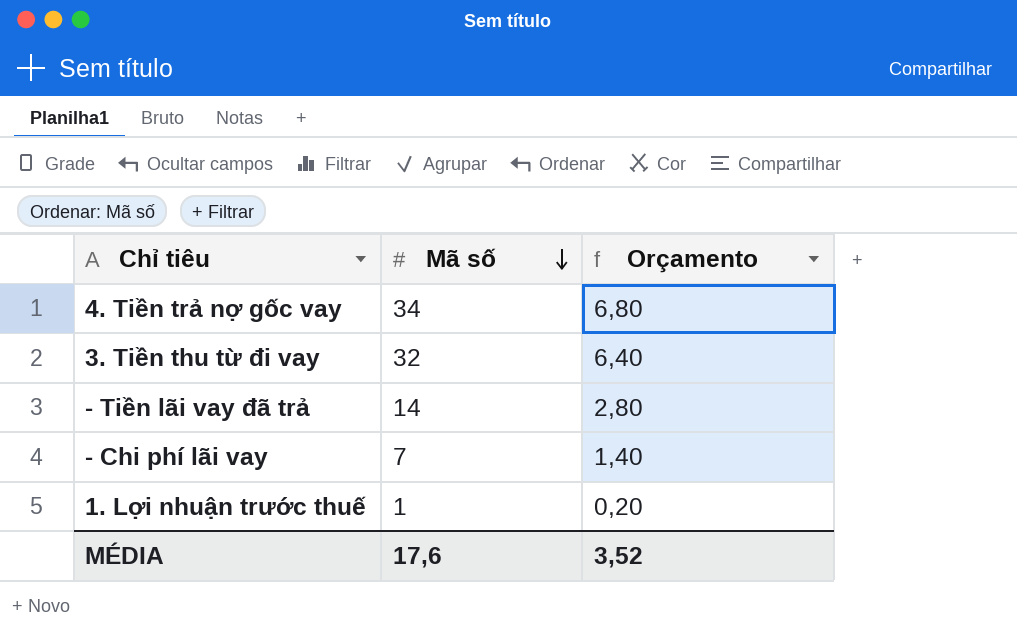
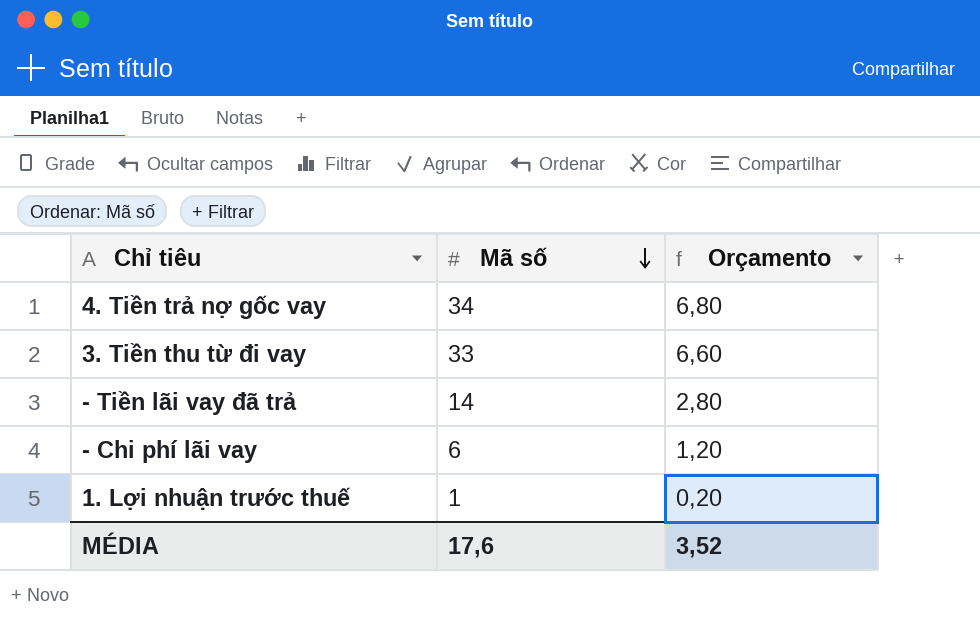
3. Tiền thu từ đi vay | Mã số: 32 -> 33
3. Tiền thu từ đi vay | Orçamento: 6,40 -> 6,60
- Chi phí lãi vay | Mã số: 7 -> 6
- Chi phí lãi vay | Orçamento: 1,40 -> 1,20

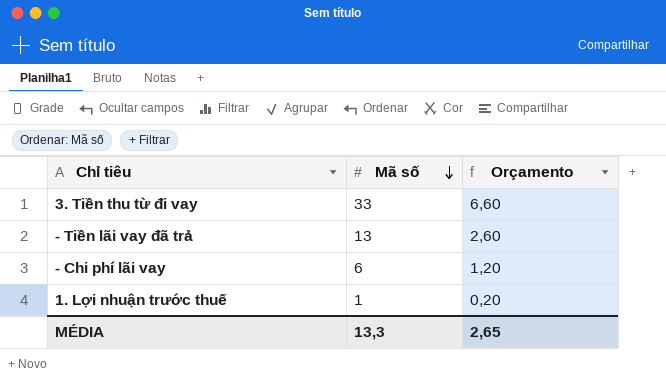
row 4. Tiền trả nợ gốc vay: 34 | 6,80 -> none
- Tiền lãi vay đã trả | Mã số: 14 -> 13
- Tiền lãi vay đã trả | Orçamento: 2,80 -> 2,60
MÉDIA | Mã số: 17,6 -> 13,3
MÉDIA | Orçamento: 3,52 -> 2,65

